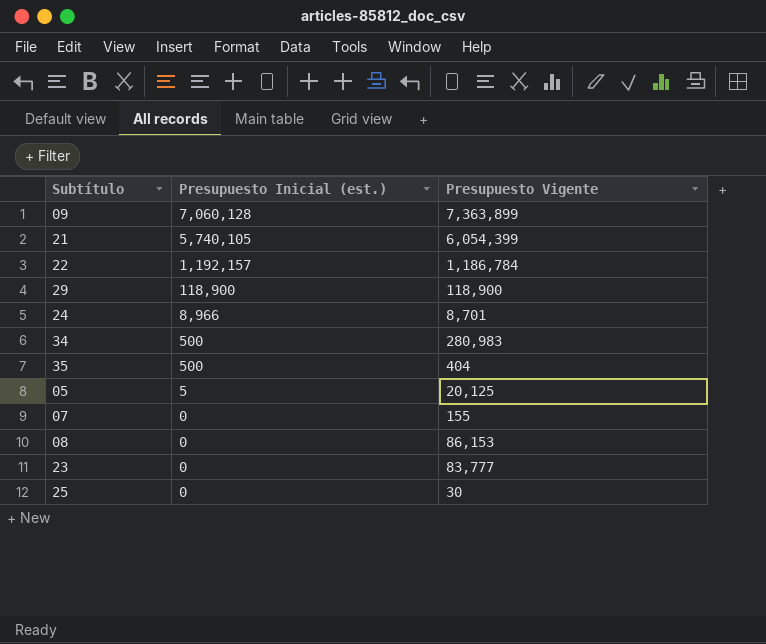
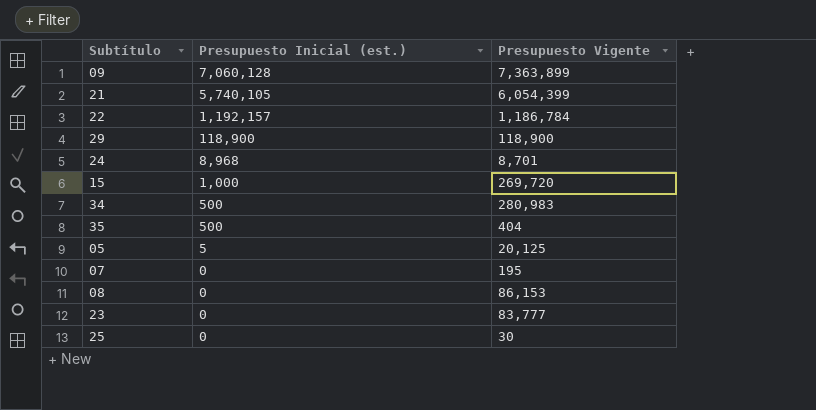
24 | Presupuesto Inicial (est.): 8,966 -> 8,968
row 15: none -> 1,000 | 269,720
07 | Presupuesto Vigente: 155 -> 195

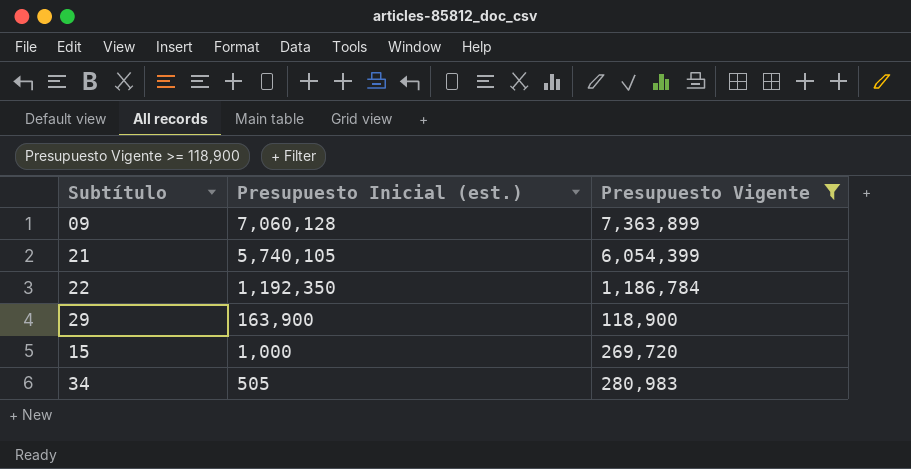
filter: none -> Presupuesto Vigente >= 118,900
22 | Presupuesto Inicial (est.): 1,192,157 -> 1,192,350
29 | Presupuesto Inicial (est.): 118,900 -> 163,900
34 | Presupuesto Inicial (est.): 500 -> 505

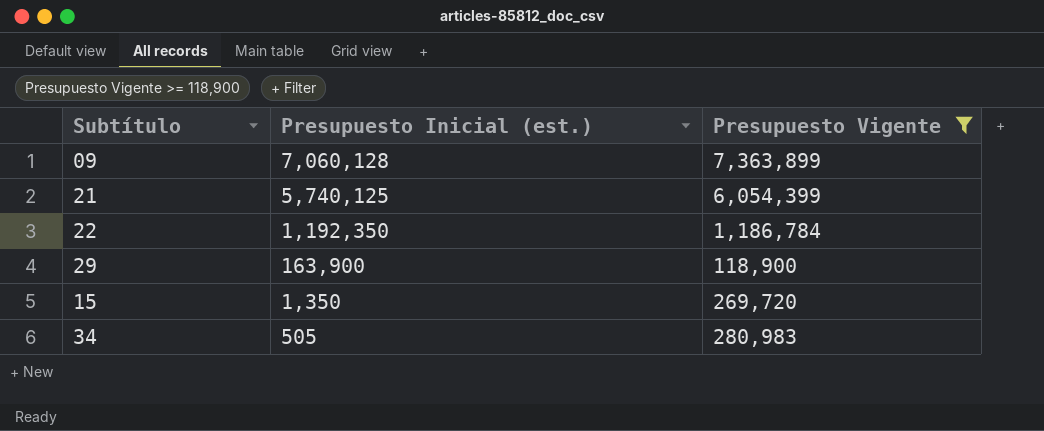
21 | Presupuesto Inicial (est.): 5,740,105 -> 5,740,125
15 | Presupuesto Inicial (est.): 1,000 -> 1,350

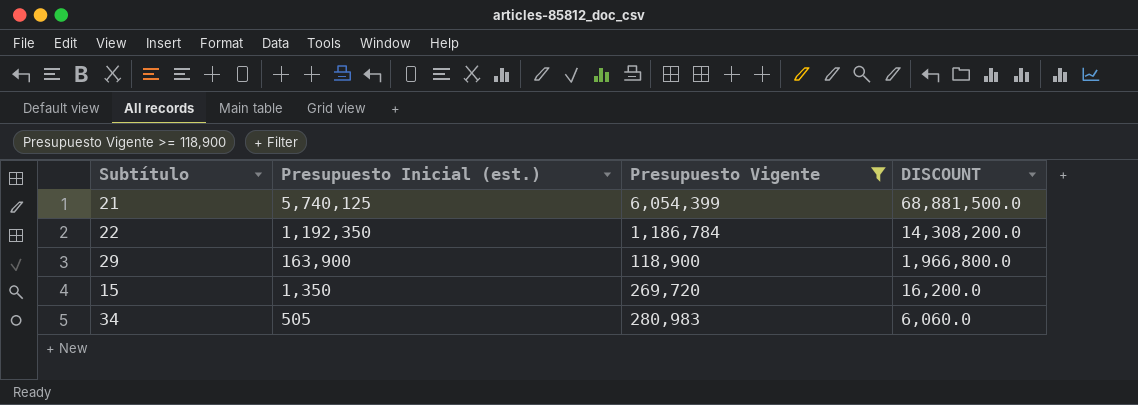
column DISCOUNT | formula: none -> [Presupuesto Inicial (est.)] * 12
row 09: 7,060,128 | 7,363,899 -> none

